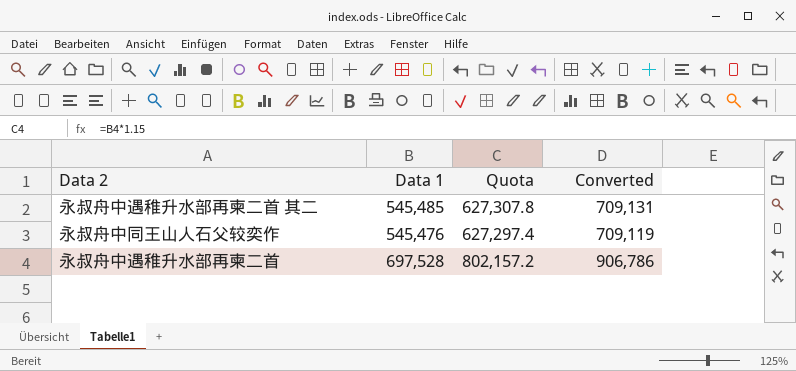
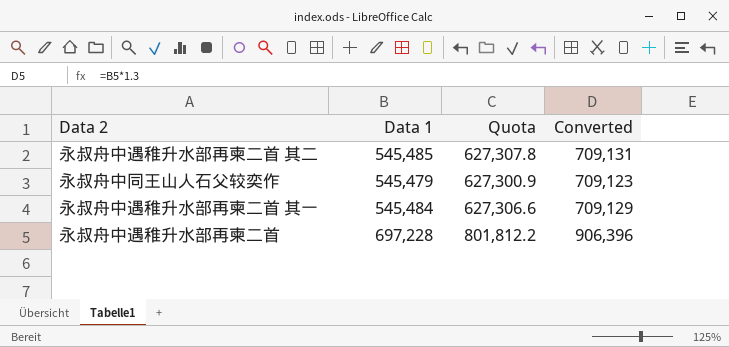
永叔舟中同王山人石父较奕作 | Data 1: 545,476 -> 545,479
永叔舟中同王山人石父较奕作 | Quota: 627,297.4 -> 627,300.9
永叔舟中同王山人石父较奕作 | Converted: 709,119 -> 709,123
row 永叔舟中遇稚升水部再柬二首 其一: none -> 545,484 | 627,306.6 | 709,129
永叔舟中遇稚升水部再柬二首 | Data 1: 697,528 -> 697,228
永叔舟中遇稚升水部再柬二首 | Quota: 802,157.2 -> 801,812.2
永叔舟中遇稚升水部再柬二首 | Converted: 906,786 -> 906,396

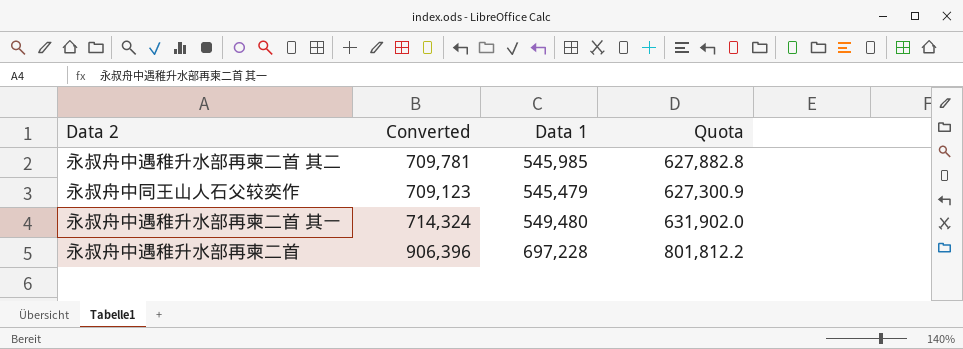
column Converted | position: 4 -> 2
永叔舟中遇稚升水部再柬二首 其二 | Converted: 709,131 -> 709,781
永叔舟中遇稚升水部再柬二首 其二 | Data 1: 545,485 -> 545,985
永叔舟中遇稚升水部再柬二首 其二 | Quota: 627,307.8 -> 627,882.8
永叔舟中遇稚升水部再柬二首 其一 | Converted: 709,129 -> 714,324
永叔舟中遇稚升水部再柬二首 其一 | Data 1: 545,484 -> 549,480
永叔舟中遇稚升水部再柬二首 其一 | Quota: 627,306.6 -> 631,902.0

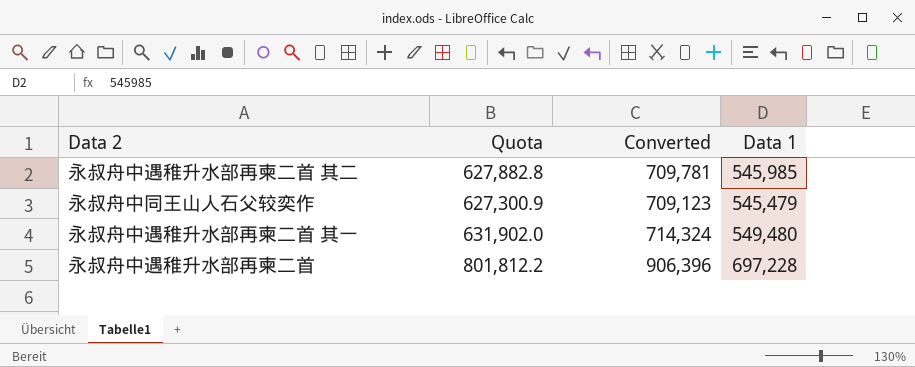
column Quota | position: 4 -> 2

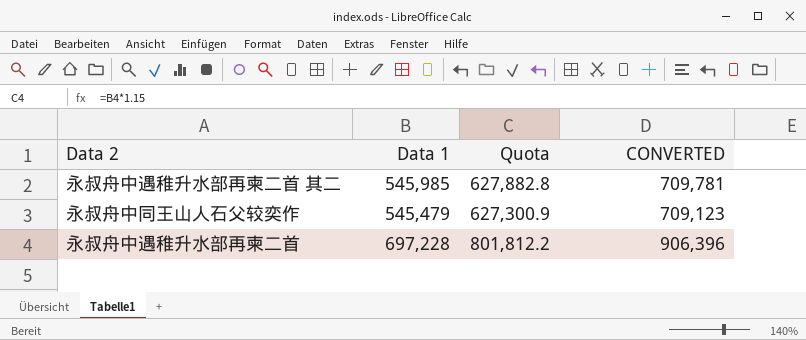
column Data 1 | position: 4 -> 2
column name: Converted -> CONVERTED
row 永叔舟中遇稚升水部再柬二首 其一: 631,902.0 | 714,324 | 549,480 -> none

